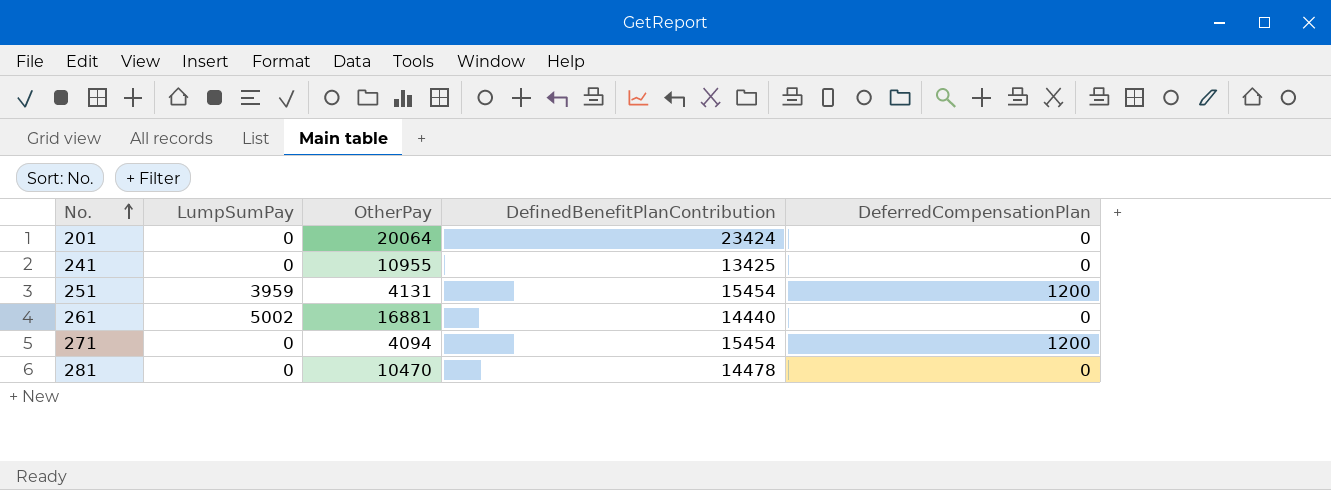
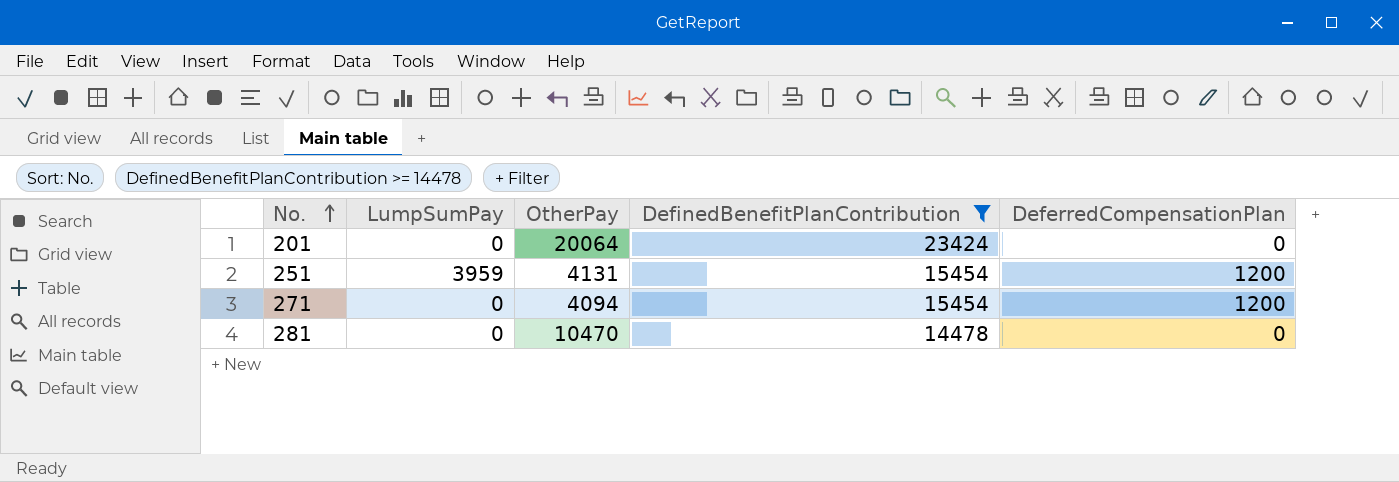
filter: none -> DefinedBenefitPlanContribution >= 14478

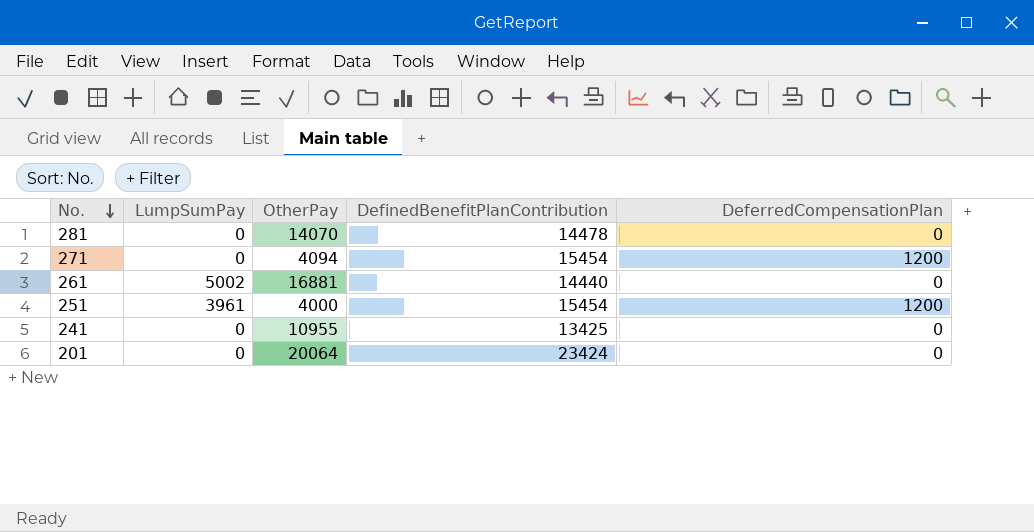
filter: DefinedBenefitPlanContribution >= 14478 -> none
row order: No. ascending -> No. descending
281 | OtherPay: 10470 -> 14070
251 | LumpSumPay: 3959 -> 3961
251 | OtherPay: 4131 -> 4000

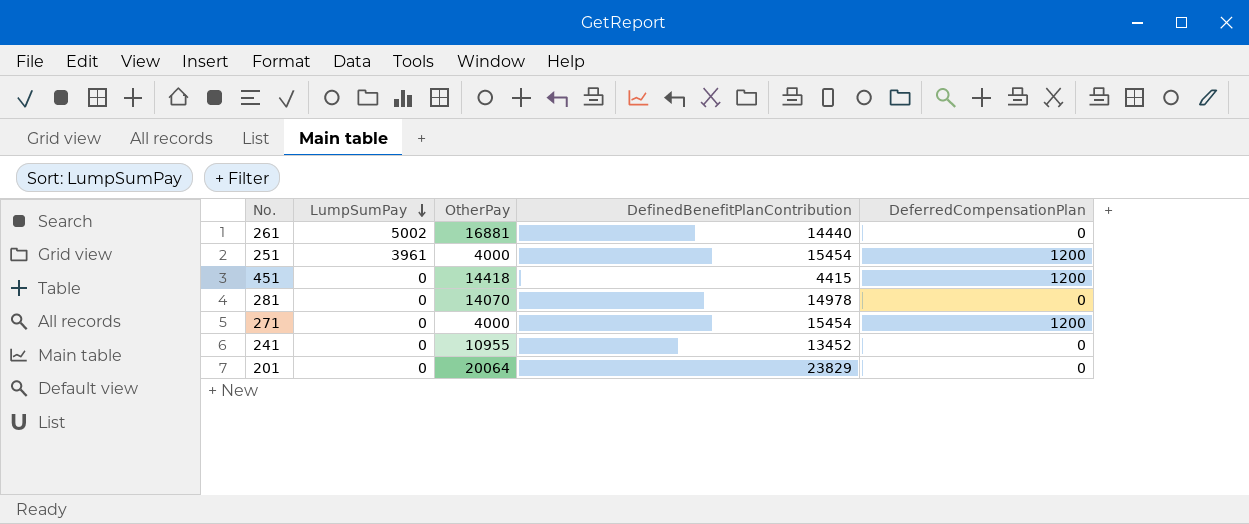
row order: No. descending -> LumpSumPay descending
row 451: none -> 0 | 14418 | 4415 | 1200
281 | DefinedBenefitPlanContribution: 14478 -> 14978
271 | OtherPay: 4094 -> 4000
241 | DefinedBenefitPlanContribution: 13425 -> 13452
201 | DefinedBenefitPlanContribution: 23424 -> 23829

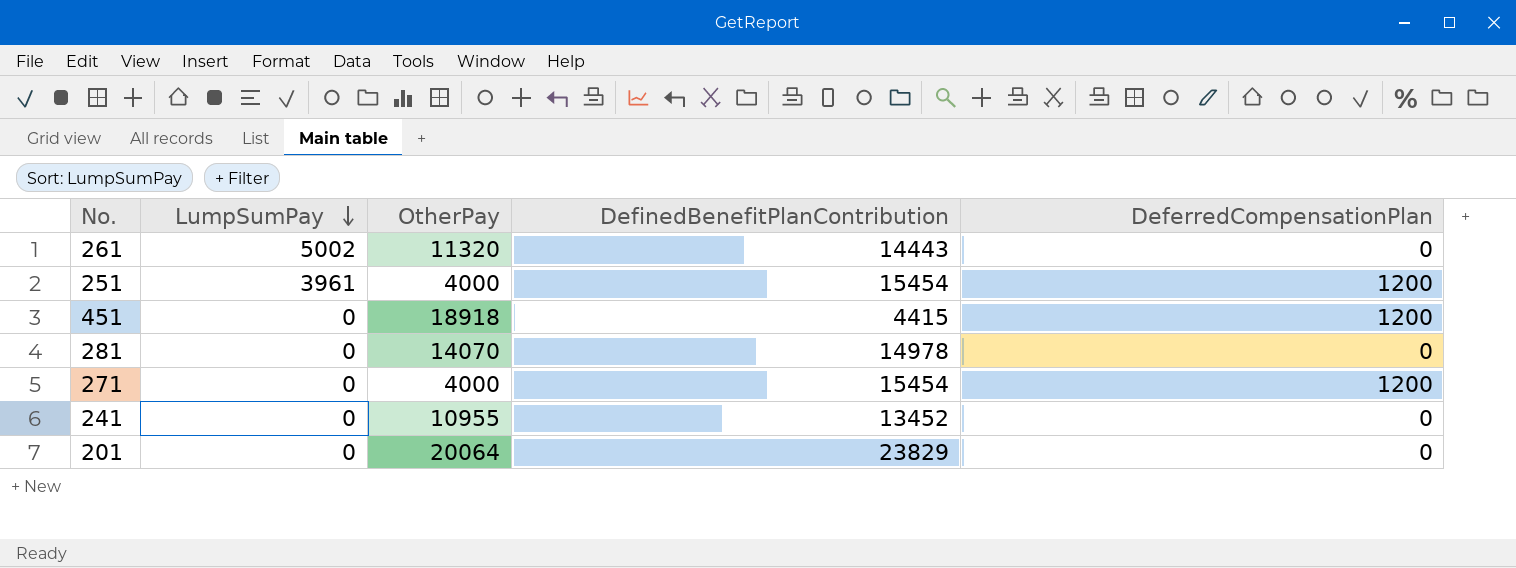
261 | OtherPay: 16881 -> 11320
261 | DefinedBenefitPlanContribution: 14440 -> 14443
451 | OtherPay: 14418 -> 18918

